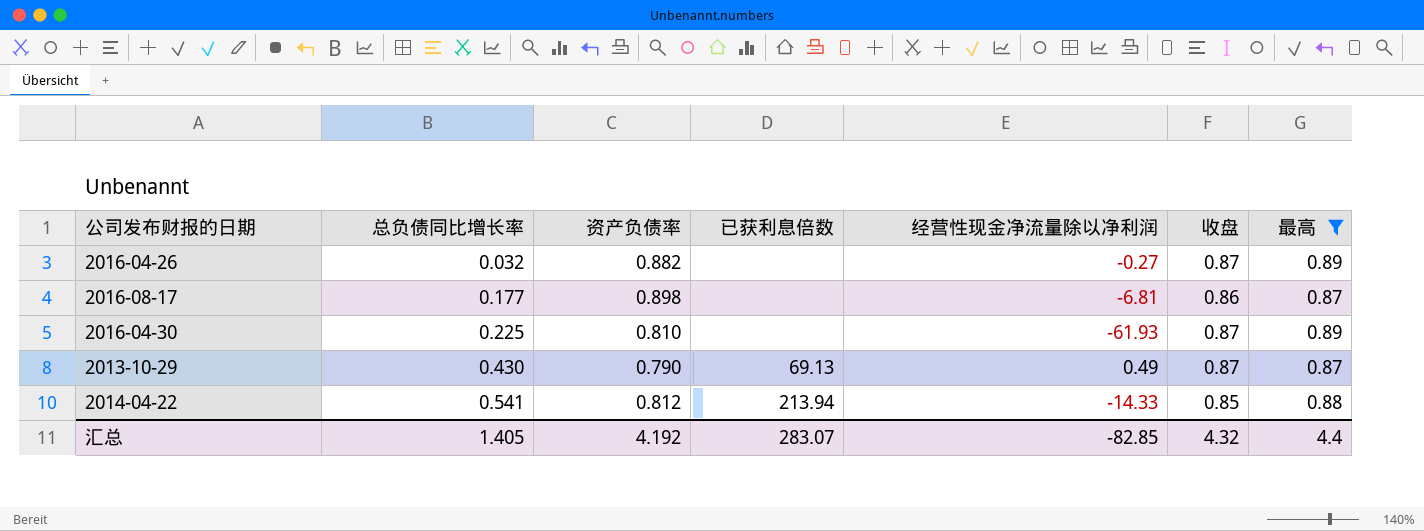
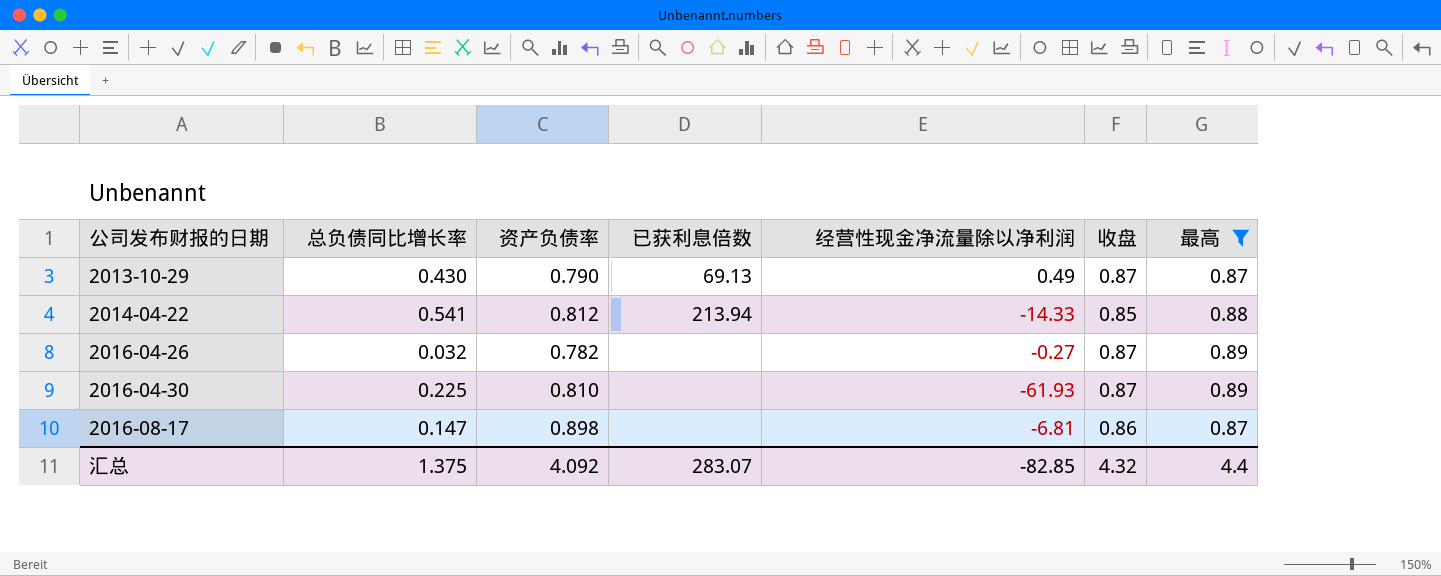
row order: 总负债同比增长率 ascending -> 公司发布财报的日期 ascending
2016-04-26 | 资产负债率: 0.882 -> 0.782
2016-08-17 | 总负债同比增长率: 0.177 -> 0.147
汇总 | 总负债同比增长率: 1.405 -> 1.375
汇总 | 资产负债率: 4.192 -> 4.092

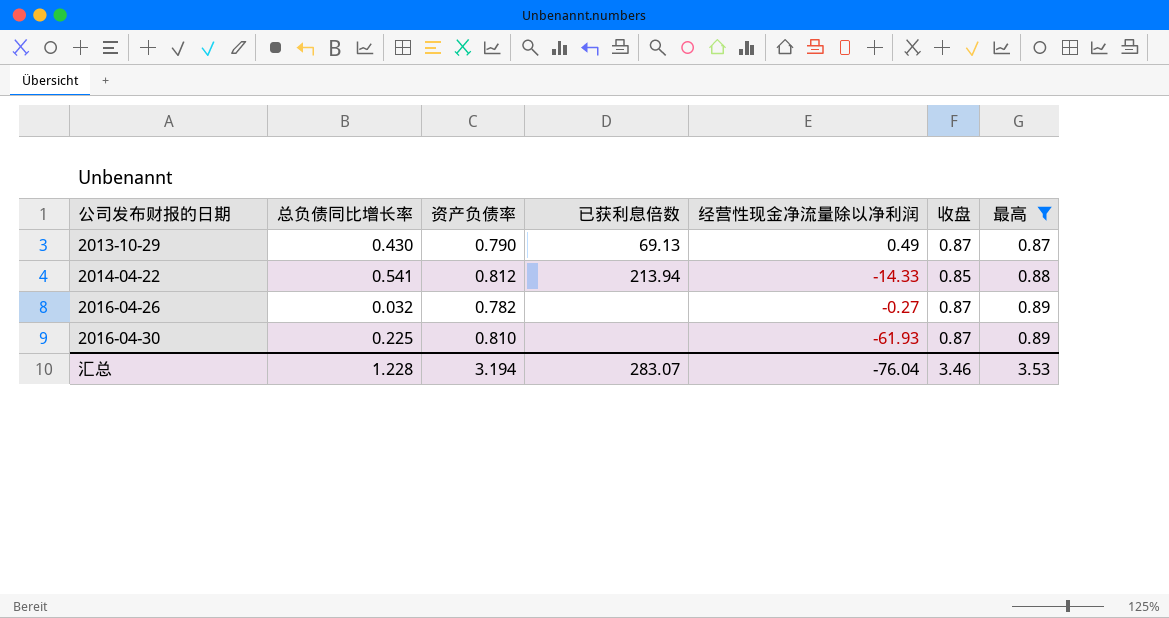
row 2016-08-17: 0.147 | 0.898 | none | -6.81 | 0.86 | 0.87 -> none
汇总 | 总负债同比增长率: 1.375 -> 1.228
汇总 | 资产负债率: 4.092 -> 3.194
汇总 | 经营性现金净流量除以净利润: -82.85 -> -76.04
汇总 | 收盘: 4.32 -> 3.46
汇总 | 最高: 4.4 -> 3.53

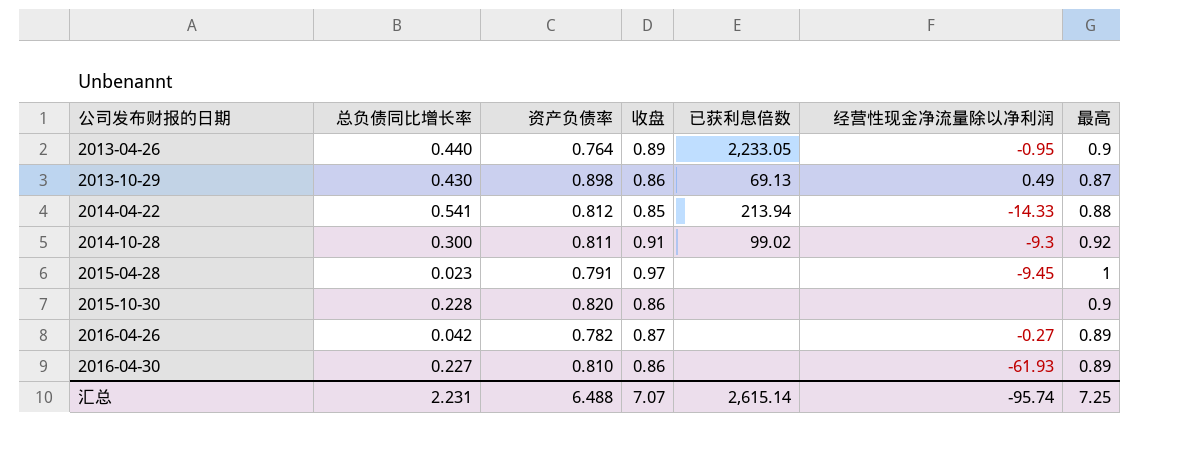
filter: 最高 <= 0.89 -> none
column 收盘 | position: 6 -> 4
2013-10-29 | 资产负债率: 0.790 -> 0.898
2013-10-29 | 收盘: 0.87 -> 0.86
2016-04-26 | 总负债同比增长率: 0.032 -> 0.042
2016-04-30 | 总负债同比增长率: 0.225 -> 0.227
2016-04-30 | 收盘: 0.87 -> 0.86
汇总 | 总负债同比增长率: 1.228 -> 2.231
汇总 | 资产负债率: 3.194 -> 6.488
汇总 | 收盘: 3.46 -> 7.07
汇总 | 已获利息倍数: 283.07 -> 2,615.14
汇总 | 经营性现金净流量除以净利润: -76.04 -> -95.74
汇总 | 最高: 3.53 -> 7.25

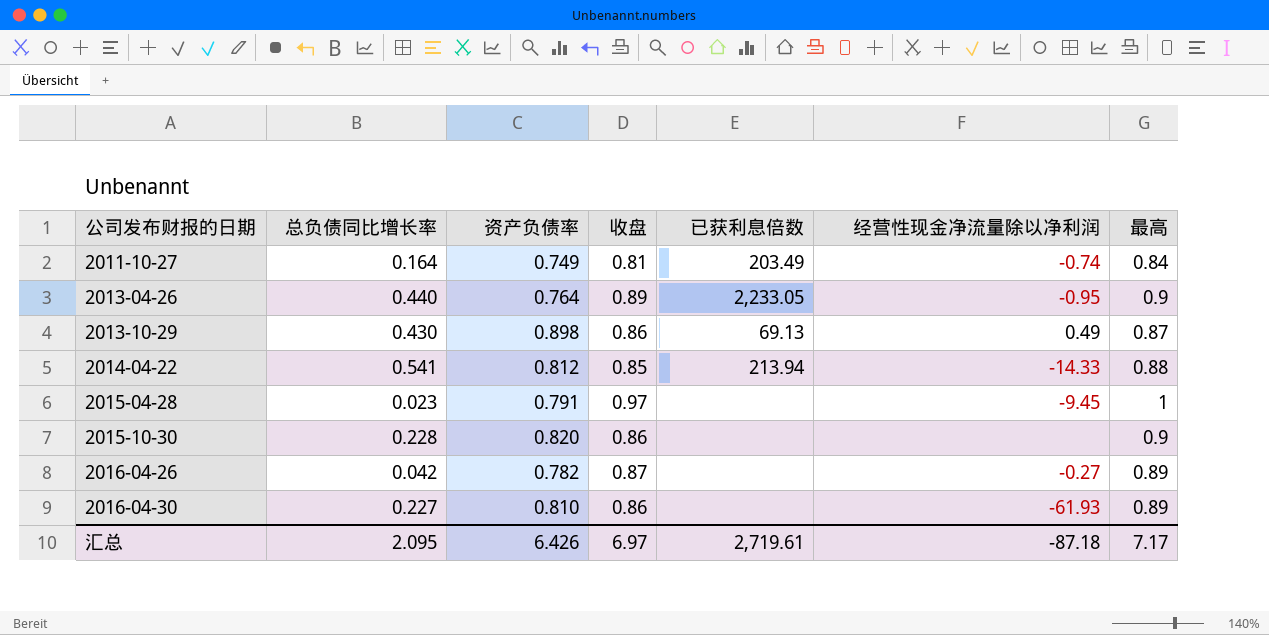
row 2014-10-28: 0.300 | 0.811 | 0.91 | 99.02 | -9.3 | 0.92 -> none
row 2011-10-27: none -> 0.164 | 0.749 | 0.81 | 203.49 | -0.74 | 0.84
汇总 | 总负债同比增长率: 2.231 -> 2.095
汇总 | 资产负债率: 6.488 -> 6.426
汇总 | 收盘: 7.07 -> 6.97
汇总 | 已获利息倍数: 2,615.14 -> 2,719.61
汇总 | 经营性现金净流量除以净利润: -95.74 -> -87.18
汇总 | 最高: 7.25 -> 7.17

